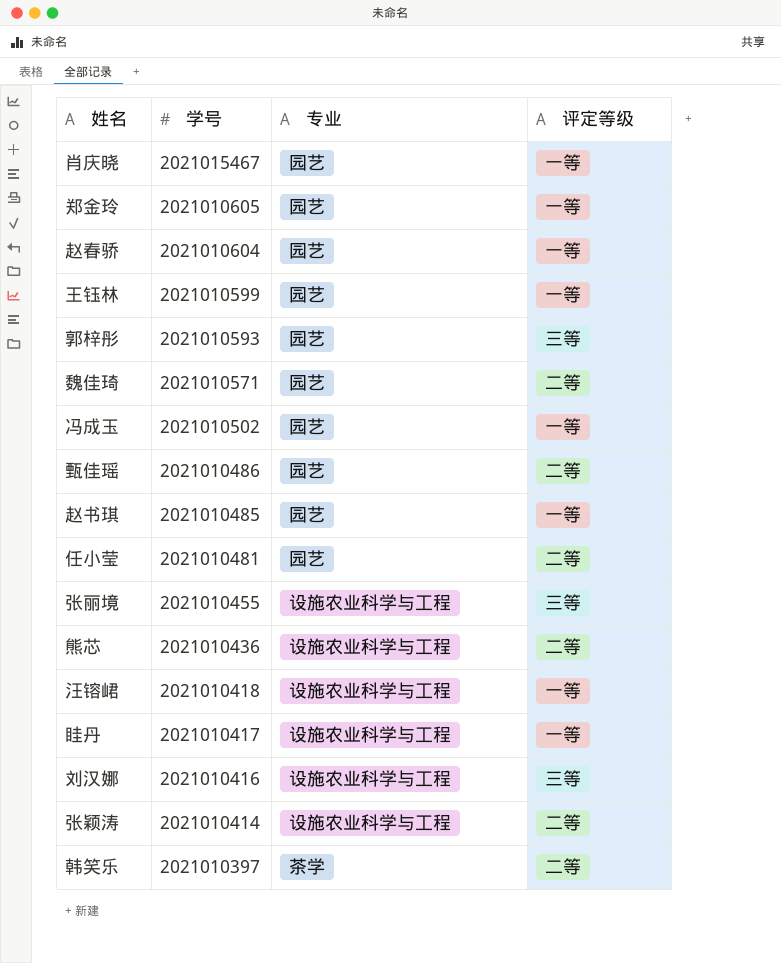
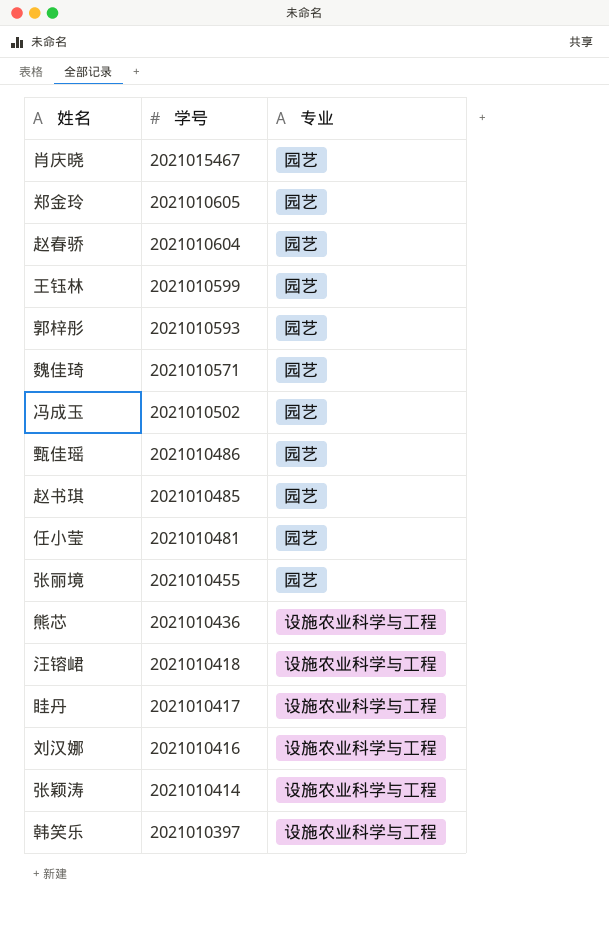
column 评定等级 | position: 4 -> none
张丽境 | 专业: 设施农业科学与工程 -> 园艺
韩笑乐 | 专业: 茶学 -> 设施农业科学与工程

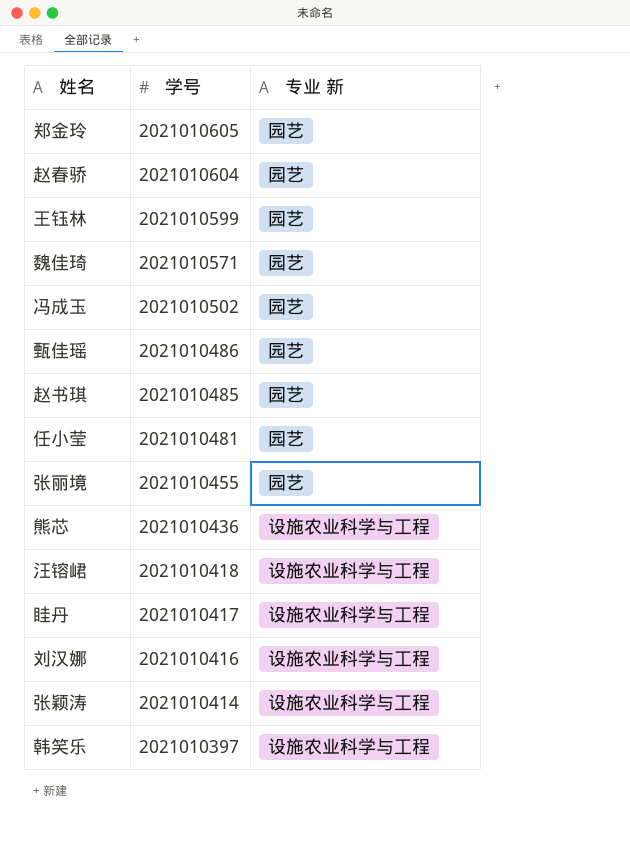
column name: 专业 -> 专业 新
row 肖庆晓: 2021015467 | 园艺 -> none
row 郭梓彤: 2021010593 | 园艺 -> none

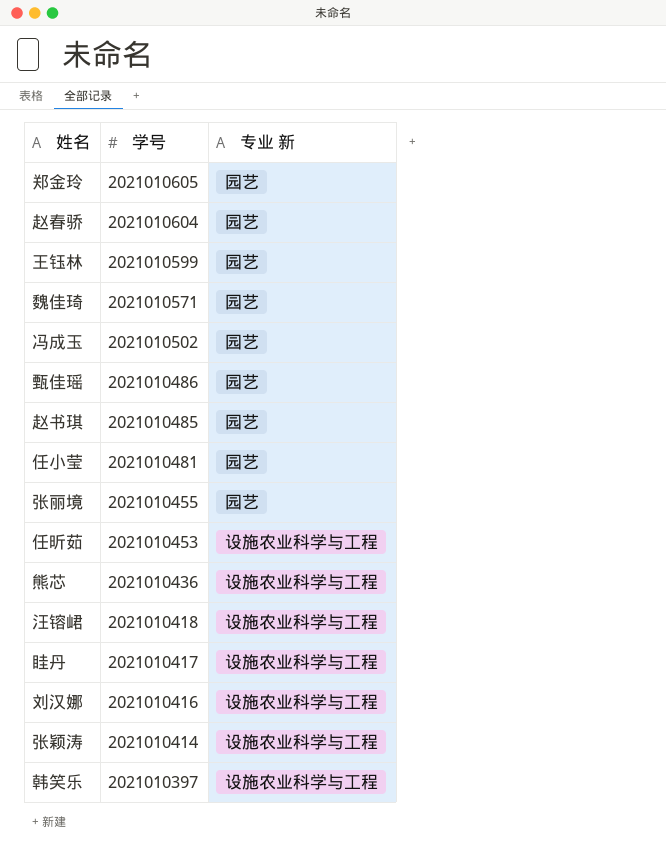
row 任昕茹: none -> 2021010453 | 设施农业科学与工程

